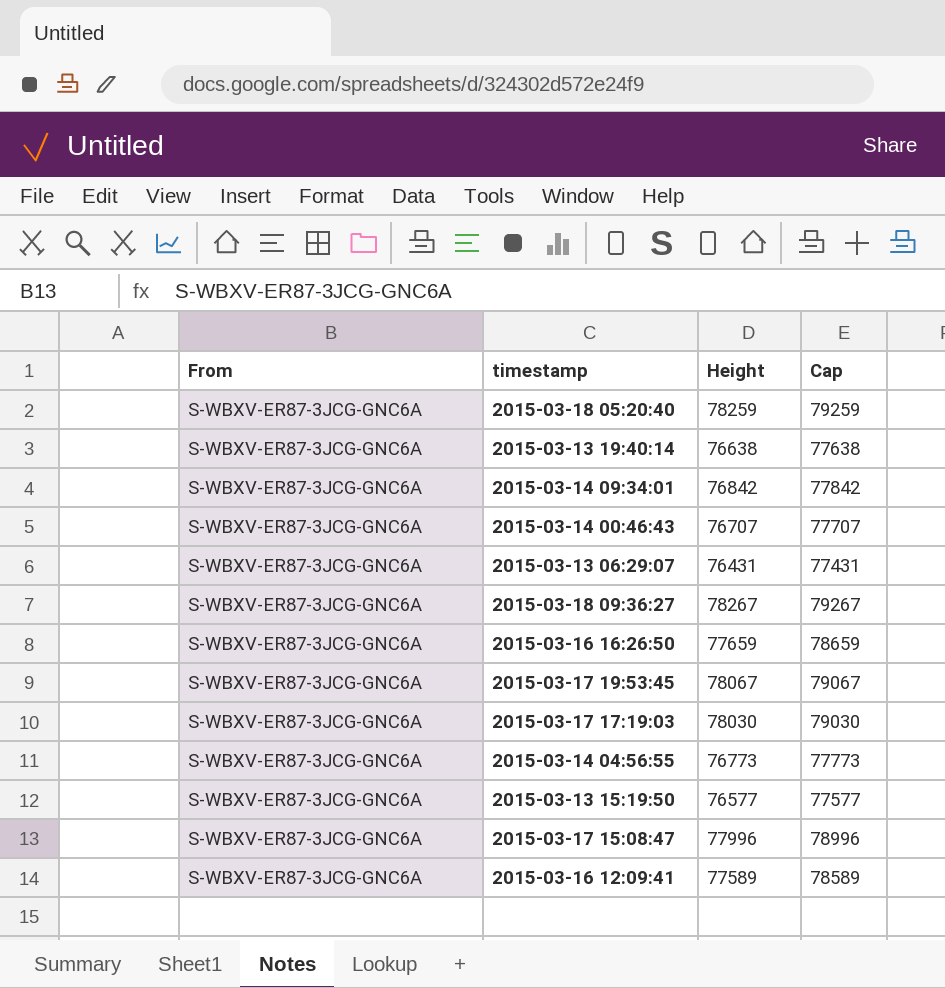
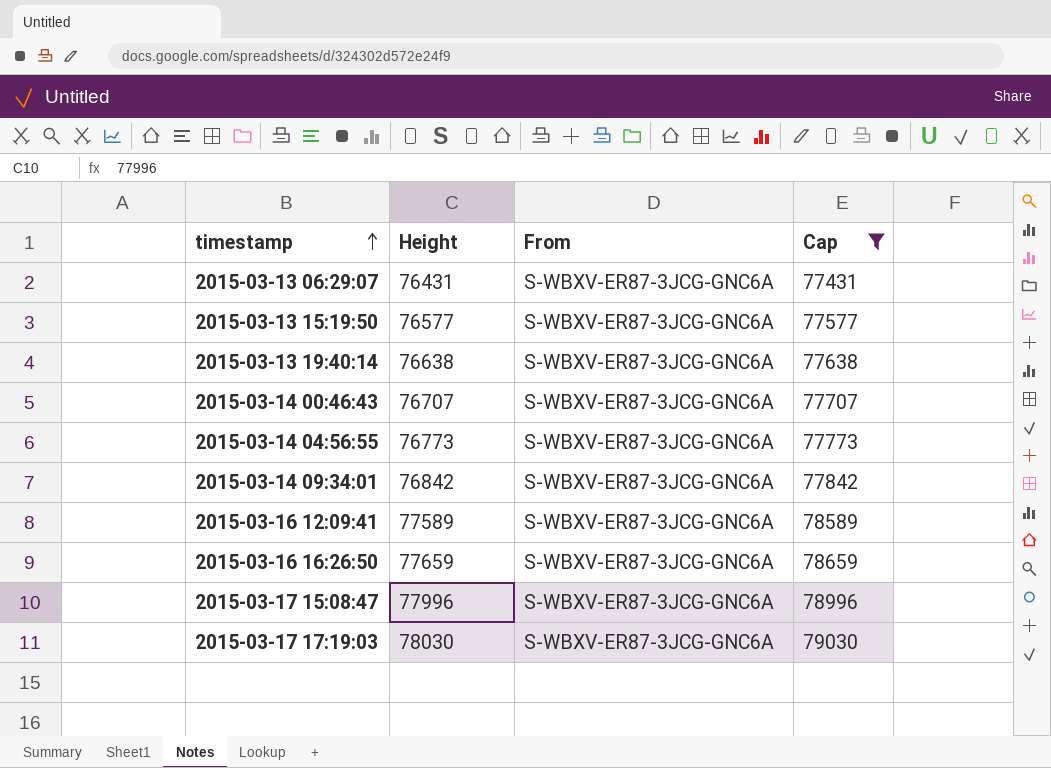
filter: none -> Cap <= 79030
row order: none -> timestamp ascending
column From | position: 1 -> 3

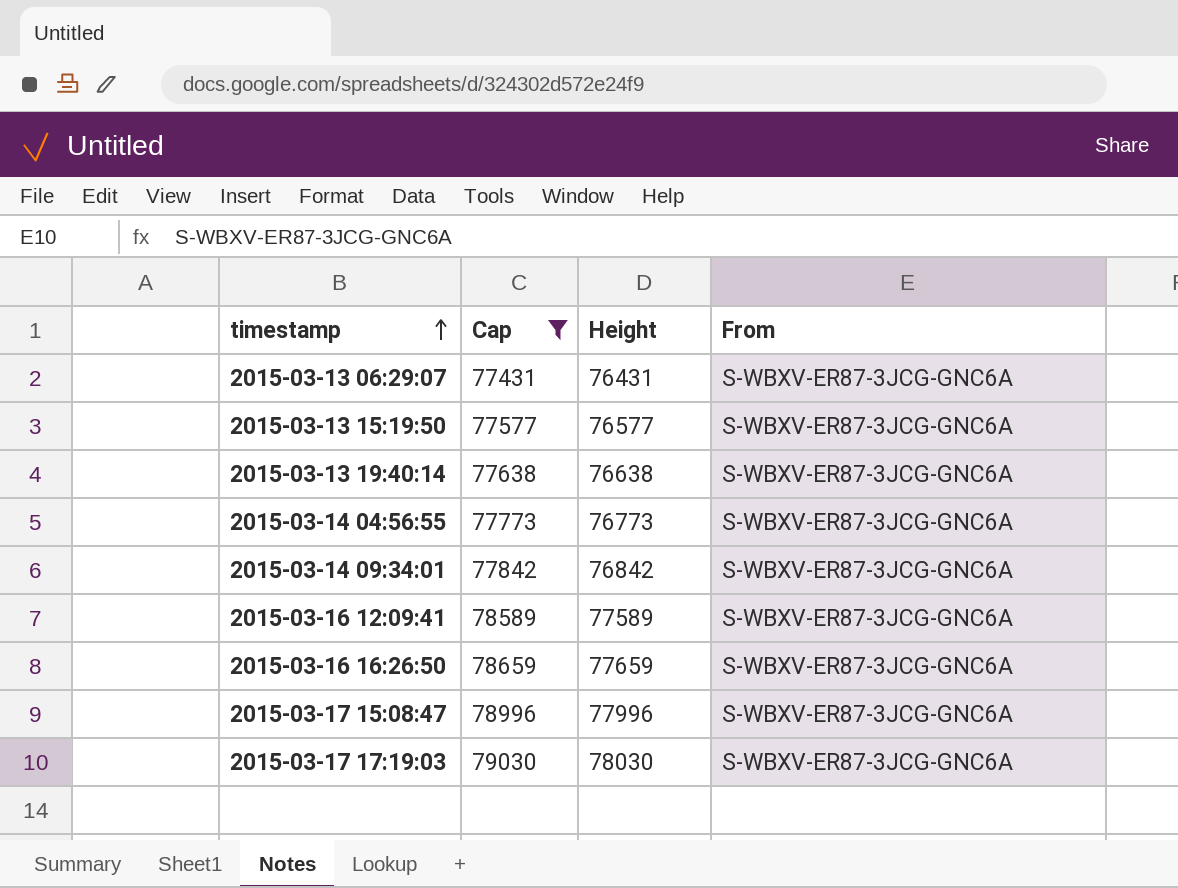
column Cap | position: 4 -> 2
row 2015-03-14 00:46:43: 76707 | S-WBXV-ER87-3JCG-GNC6A | 77707 -> none

